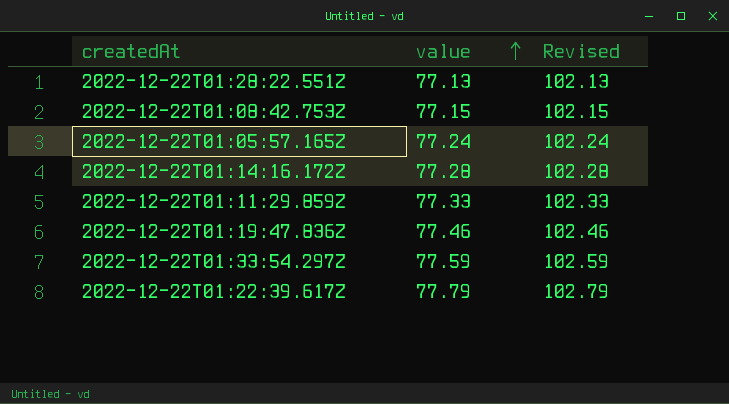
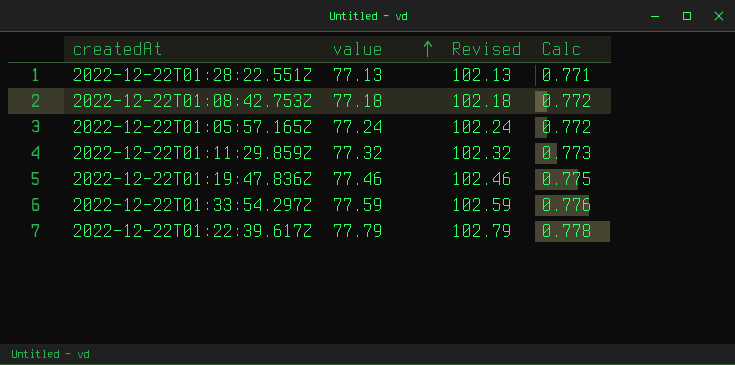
column Calc | formula: none -> [value] * 0.01
row 2022-12-22T01:14:16.172Z: 77.28 | 102.28 -> none
2022-12-22T01:08:42.753Z | value: 77.15 -> 77.18
2022-12-22T01:08:42.753Z | Revised: 102.15 -> 102.18
2022-12-22T01:11:29.859Z | value: 77.33 -> 77.32
2022-12-22T01:11:29.859Z | Revised: 102.33 -> 102.32

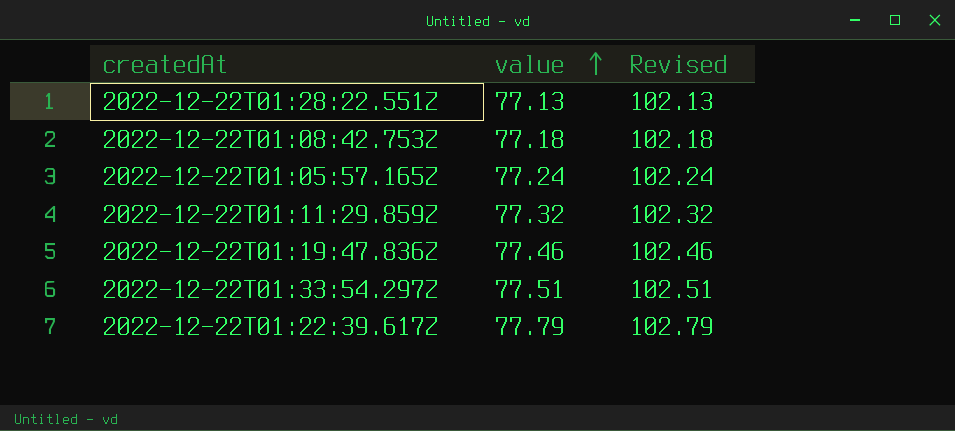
column Calc | formula: [value] * 0.01 -> none
2022-12-22T01:33:54.297Z | value: 77.59 -> 77.51
2022-12-22T01:33:54.297Z | Revised: 102.59 -> 102.51

